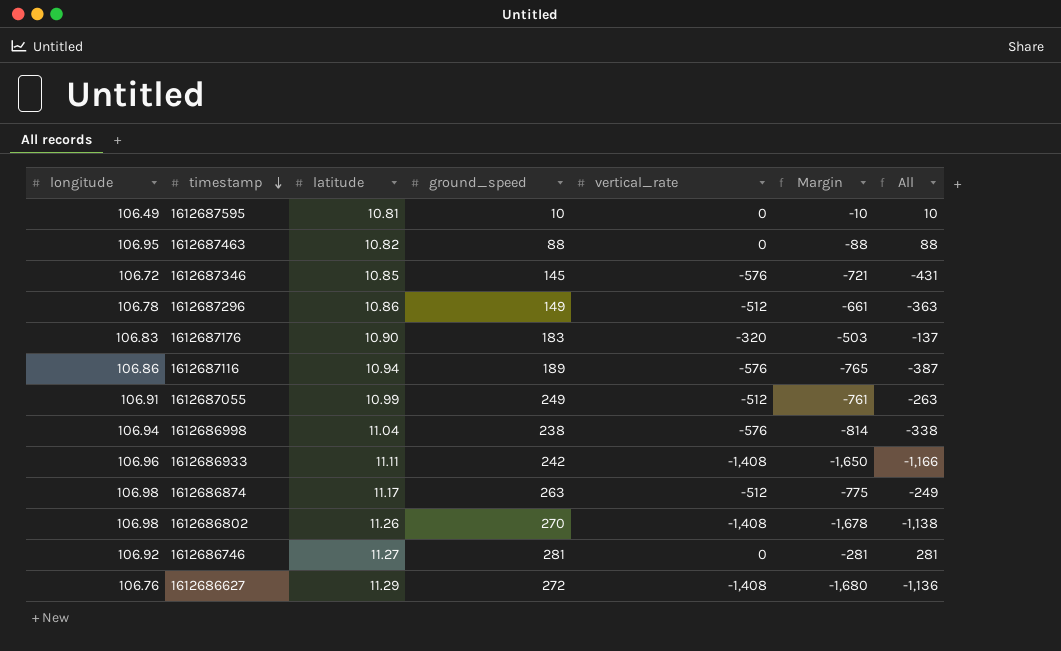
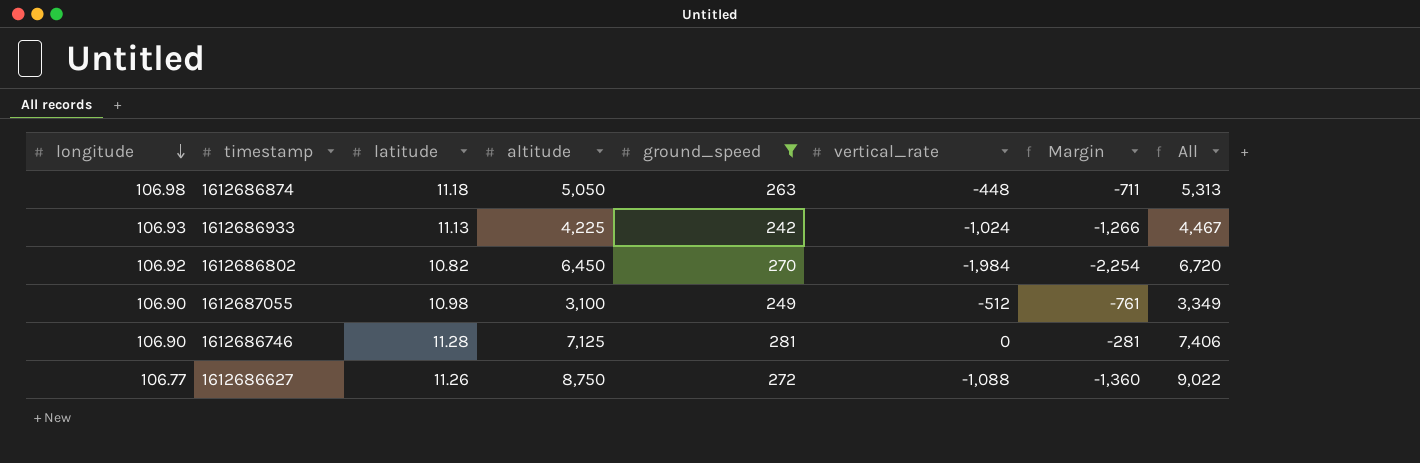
filter: none -> ground_speed >= 242
row order: timestamp descending -> longitude descending
column altitude | position: none -> 4
column All | formula: [ground_speed] + [vertical_rate] -> [altitude] + [ground_speed]
1612686874 | latitude: 11.17 -> 11.18
1612686874 | vertical_rate: -512 -> -448
1612686874 | Margin: -775 -> -711
1612686933 | longitude: 106.96 -> 106.93
1612686933 | latitude: 11.11 -> 11.13
1612686933 | vertical_rate: -1,408 -> -1,024
1612686933 | Margin: -1,650 -> -1,266
1612686802 | longitude: 106.98 -> 106.92
1612686802 | latitude: 11.26 -> 10.82
1612686802 | vertical_rate: -1,408 -> -1,984
1612686802 | Margin: -1,678 -> -2,254
1612687055 | longitude: 106.91 -> 106.90
1612687055 | latitude: 10.99 -> 10.98
1612686746 | longitude: 106.92 -> 106.90
1612686746 | latitude: 11.27 -> 11.28
1612686627 | longitude: 106.76 -> 106.77
1612686627 | latitude: 11.29 -> 11.26
1612686627 | vertical_rate: -1,408 -> -1,088
1612686627 | Margin: -1,680 -> -1,360

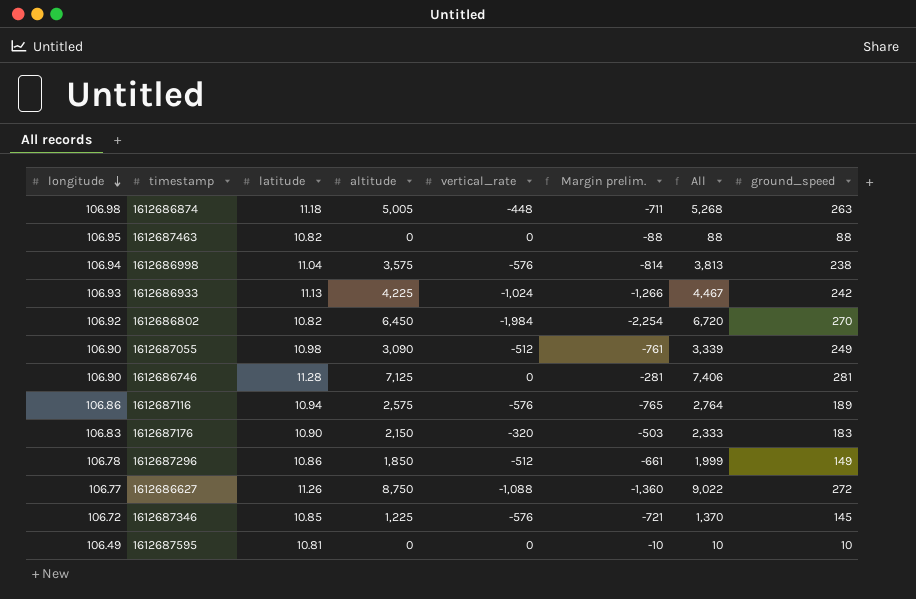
filter: ground_speed >= 242 -> none
column name: Margin -> Margin prelim.
column ground_speed | position: 5 -> 8
1612686874 | altitude: 5,050 -> 5,005
1612686874 | All: 5,313 -> 5,268
1612687055 | altitude: 3,100 -> 3,090
1612687055 | All: 3,349 -> 3,339

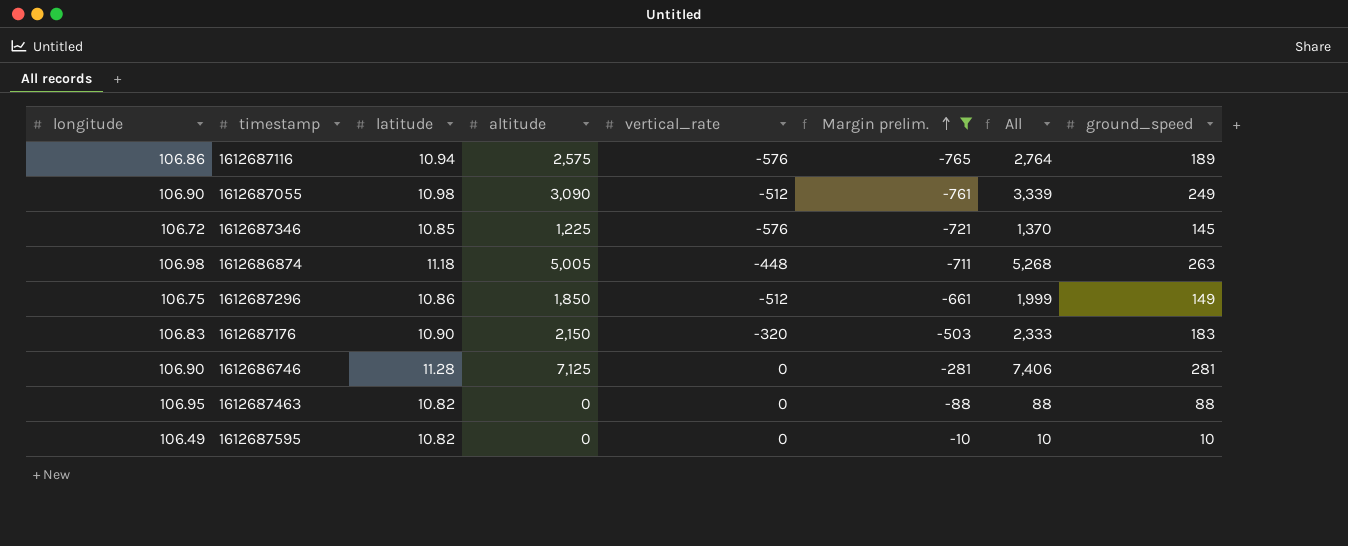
filter: none -> Margin prelim. >= -765
row order: longitude descending -> Margin prelim. ascending
1612687296 | longitude: 106.78 -> 106.75
1612687595 | latitude: 10.81 -> 10.82

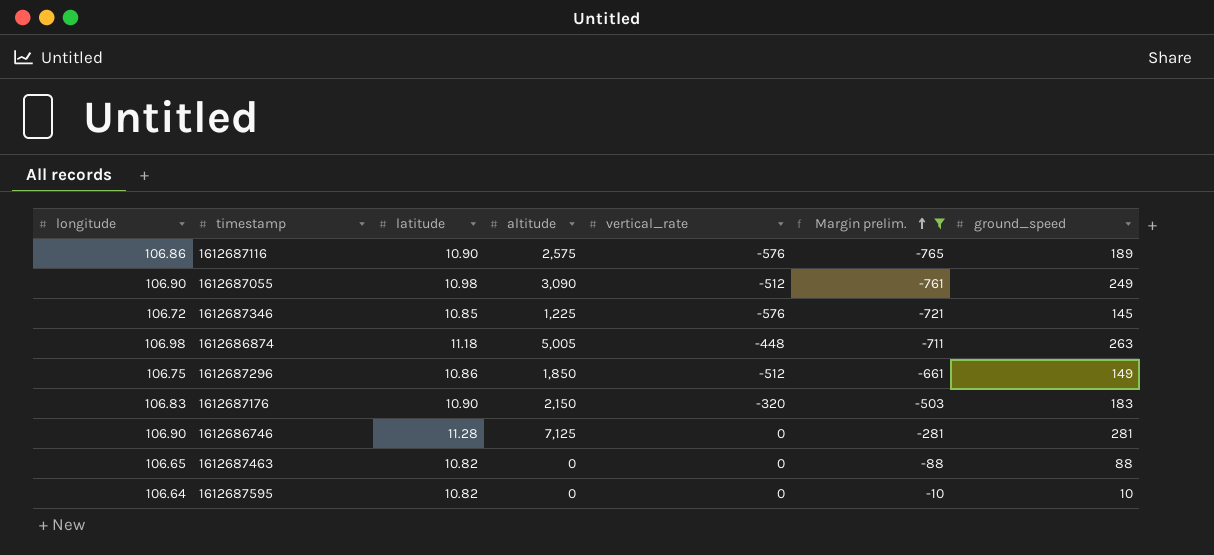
column All | formula: [altitude] + [ground_speed] -> none
1612687116 | latitude: 10.94 -> 10.90
1612687463 | longitude: 106.95 -> 106.65
1612687595 | longitude: 106.49 -> 106.64

